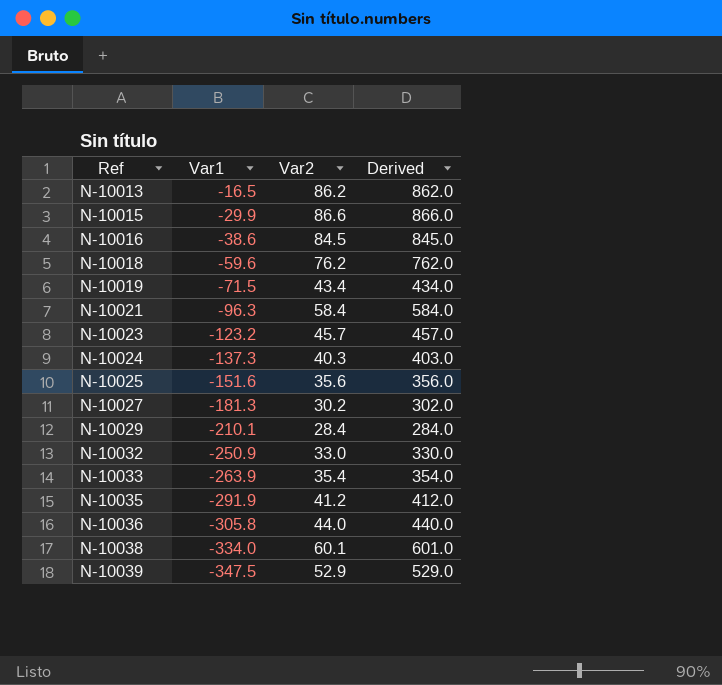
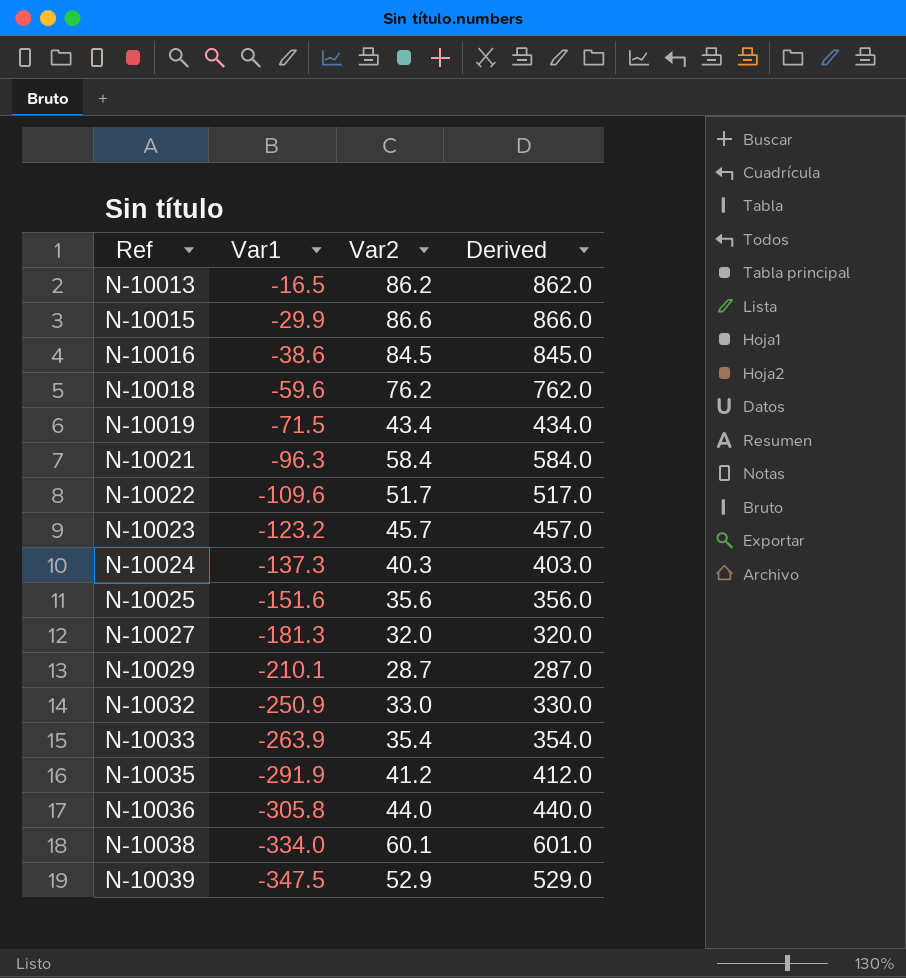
row N-10022: none -> -109.6 | 51.7 | 517.0
N-10027 | Var2: 30.2 -> 32.0
N-10027 | Derived: 302.0 -> 320.0
N-10029 | Var2: 28.4 -> 28.7
N-10029 | Derived: 284.0 -> 287.0

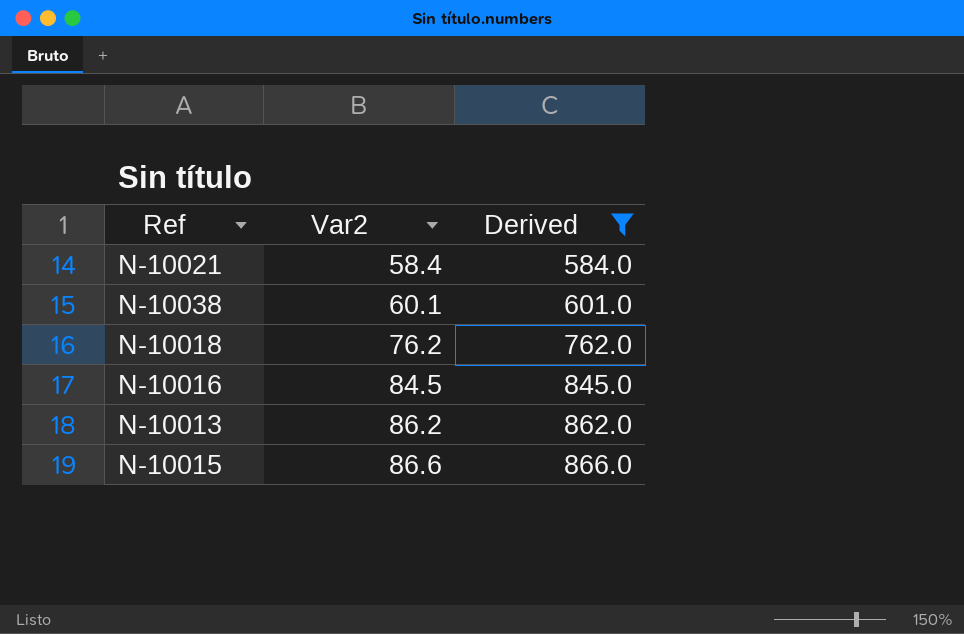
filter: none -> Derived >= 584.0
row order: Ref ascending -> Var2 ascending
column Var1 | position: 2 -> none

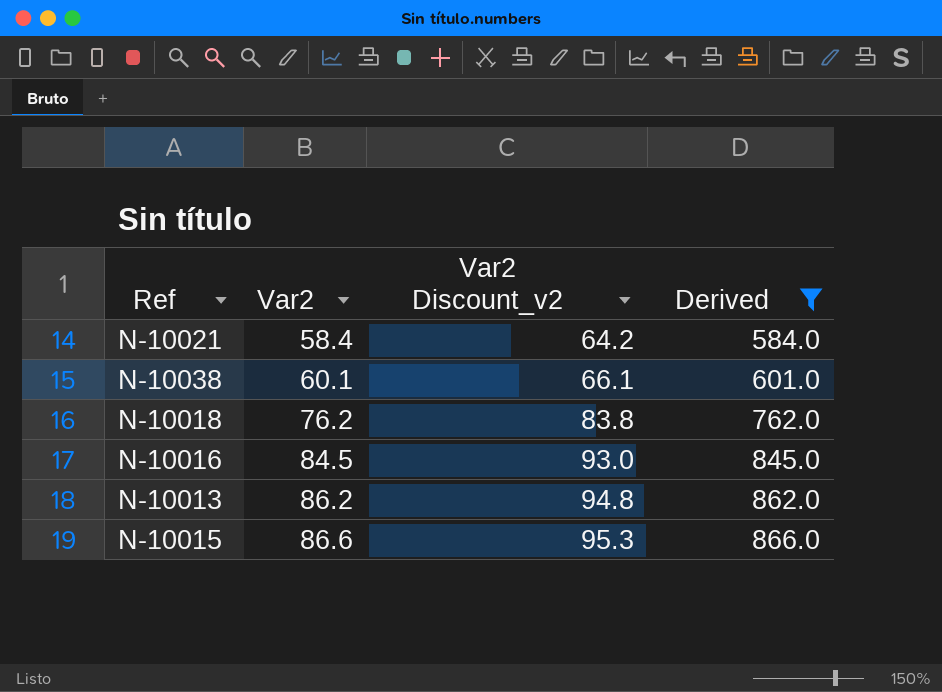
column Var2 Discount_v2 | formula: none -> [Var2] * 1.1

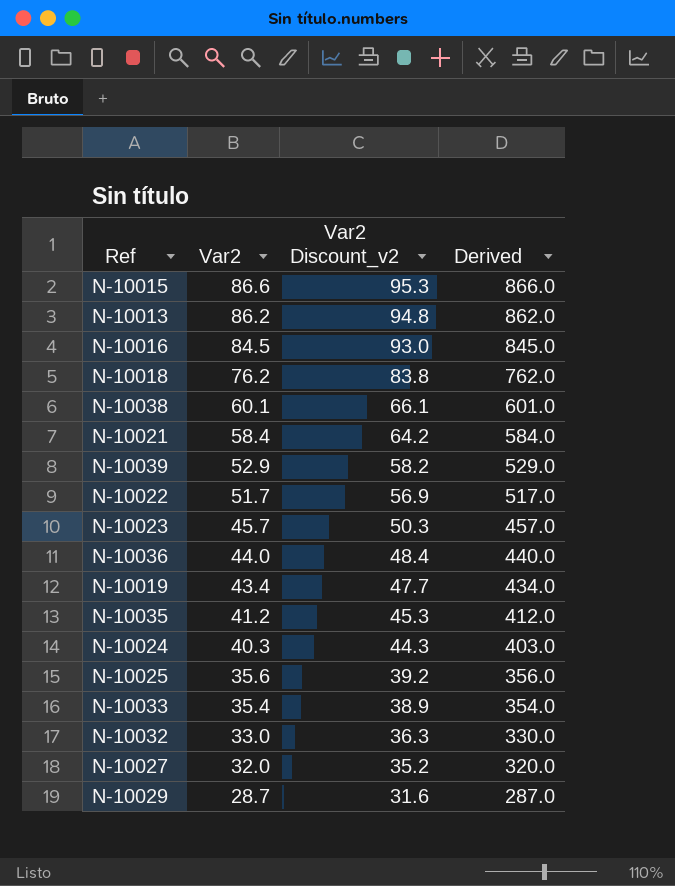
filter: Derived >= 584.0 -> none
row order: Var2 ascending -> Var2 descending

